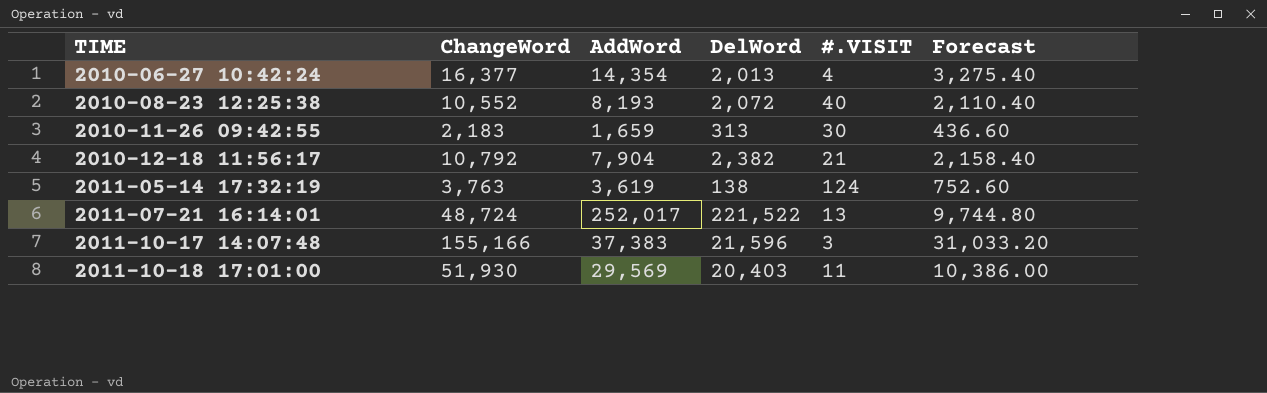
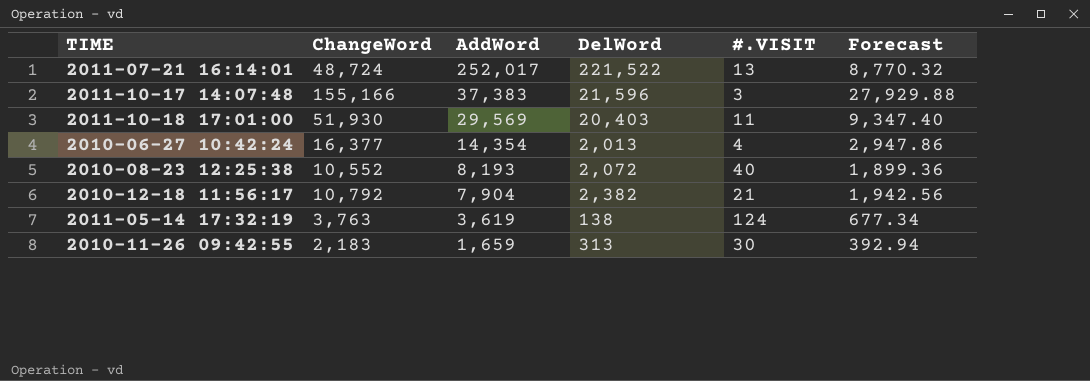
row order: TIME ascending -> AddWord descending
column Forecast | formula: [ChangeWord] * 0.2 -> [ChangeWord] * 0.18

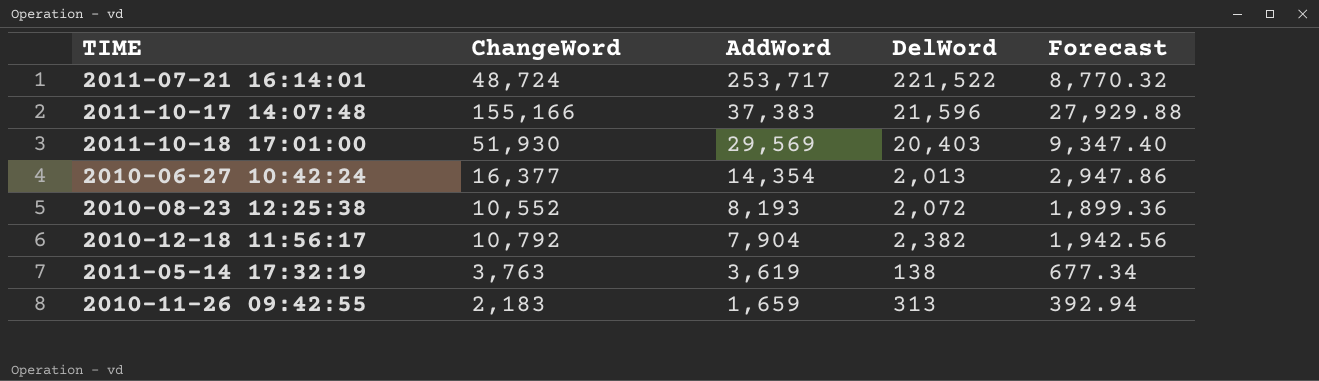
column #.VISIT | position: 5 -> none
2011-07-21 16:14:01 | AddWord: 252,017 -> 253,717

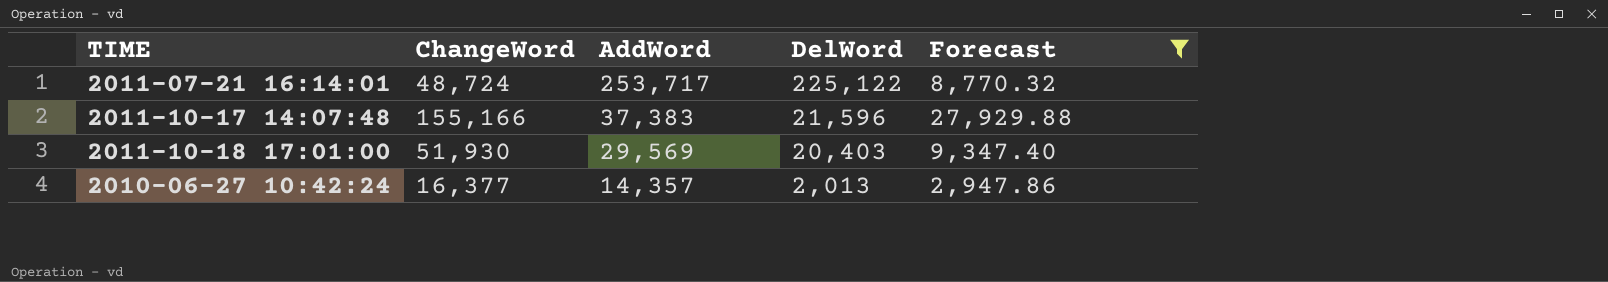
filter: none -> Forecast >= 2,947.86
2011-07-21 16:14:01 | DelWord: 221,522 -> 225,122
2010-06-27 10:42:24 | AddWord: 14,354 -> 14,357

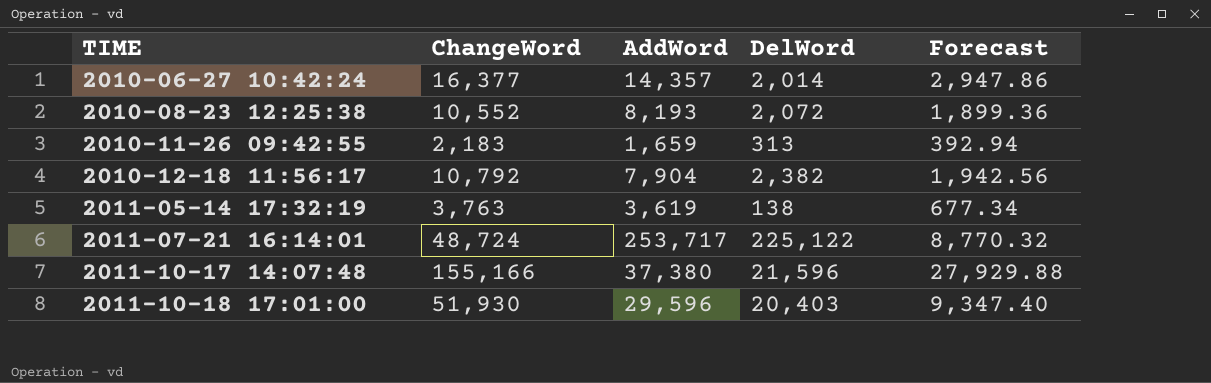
filter: Forecast >= 2,947.86 -> none
row order: AddWord descending -> TIME ascending
2010-06-27 10:42:24 | DelWord: 2,013 -> 2,014
2011-10-17 14:07:48 | AddWord: 37,383 -> 37,380
2011-10-18 17:01:00 | AddWord: 29,569 -> 29,596

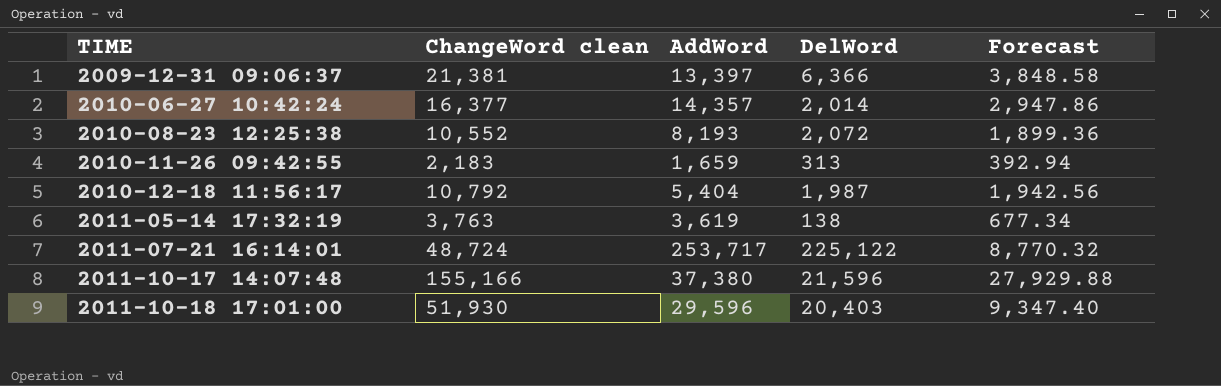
column name: ChangeWord -> ChangeWord clean
row 2009-12-31 09:06:37: none -> 21,381 | 13,397 | 6,366 | 3,848.58
2010-12-18 11:56:17 | AddWord: 7,904 -> 5,404
2010-12-18 11:56:17 | DelWord: 2,382 -> 1,987

